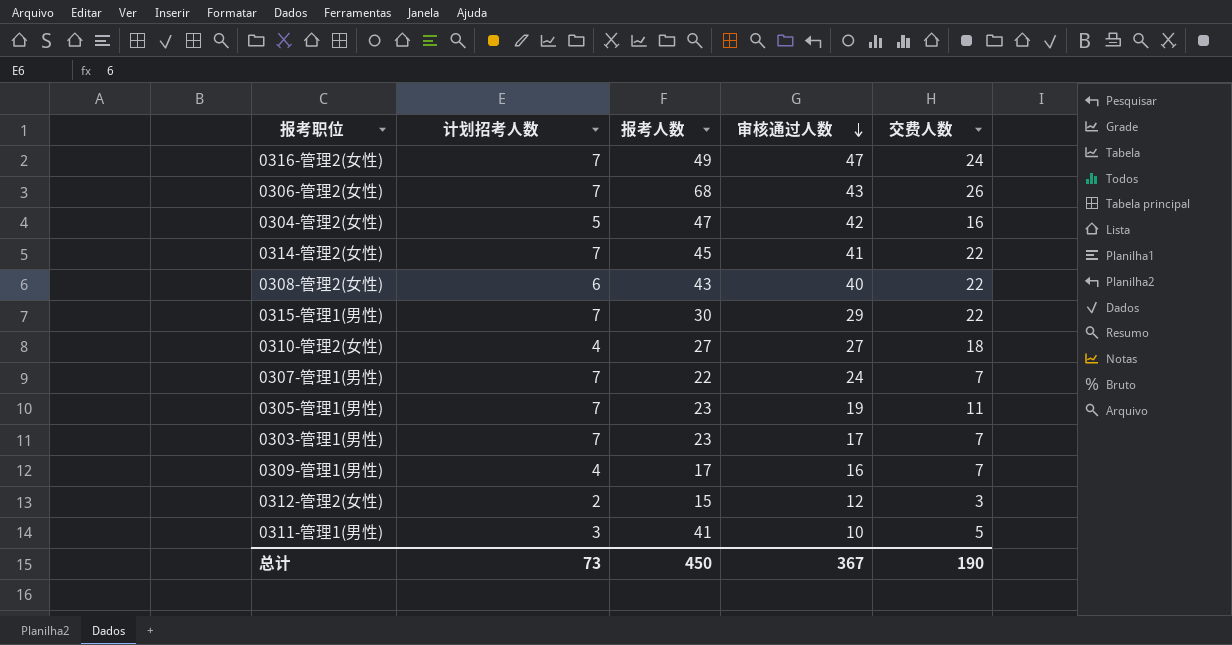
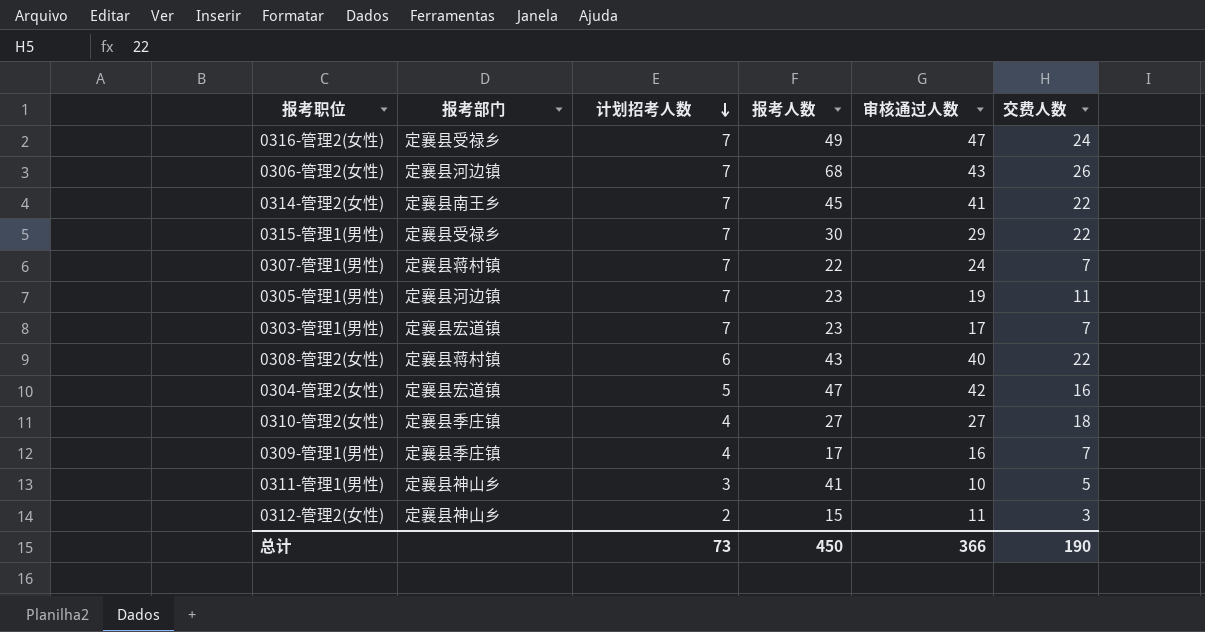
row order: 审核通过人数 descending -> 计划招考人数 descending
column 报考部门 | position: none -> 2
0312-管理2(女性) | 审核通过人数: 12 -> 11
总计 | 审核通过人数: 367 -> 366

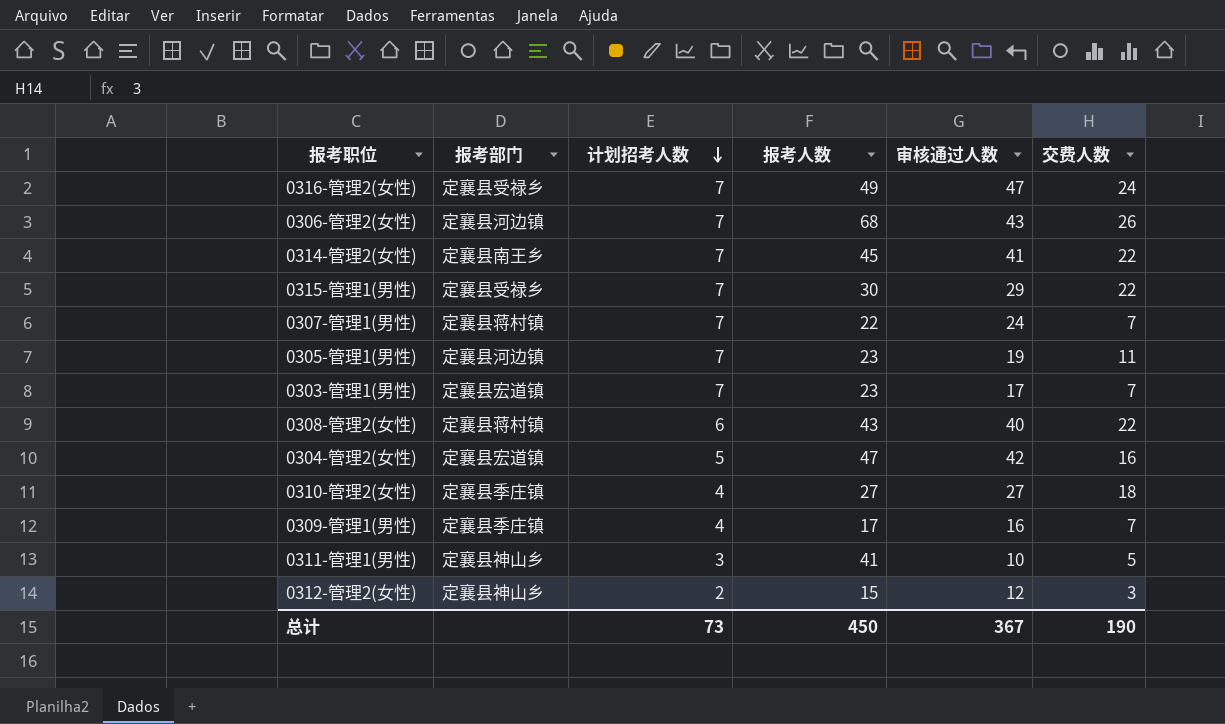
0312-管理2(女性) | 审核通过人数: 11 -> 12
总计 | 审核通过人数: 366 -> 367

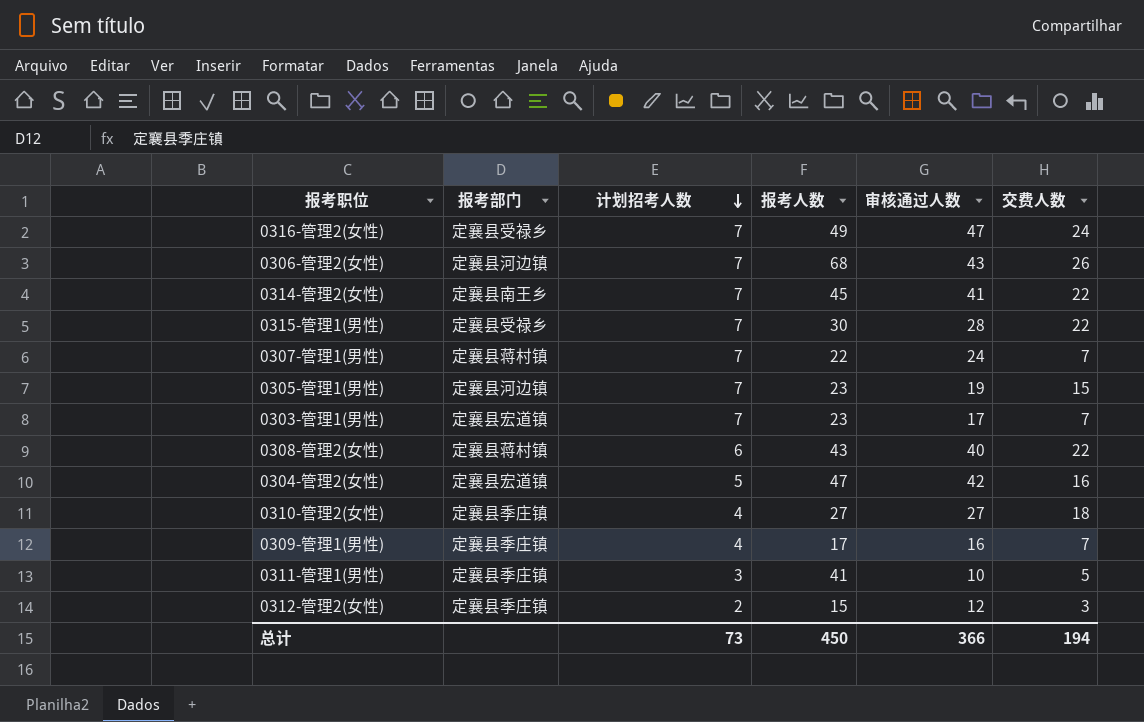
0315-管理1(男性) | 审核通过人数: 29 -> 28
0305-管理1(男性) | 交费人数: 11 -> 15
0311-管理1(男性) | 报考部门: 定襄县神山乡 -> 定襄县季庄镇
0312-管理2(女性) | 报考部门: 定襄县神山乡 -> 定襄县季庄镇
总计 | 审核通过人数: 367 -> 366
总计 | 交费人数: 190 -> 194

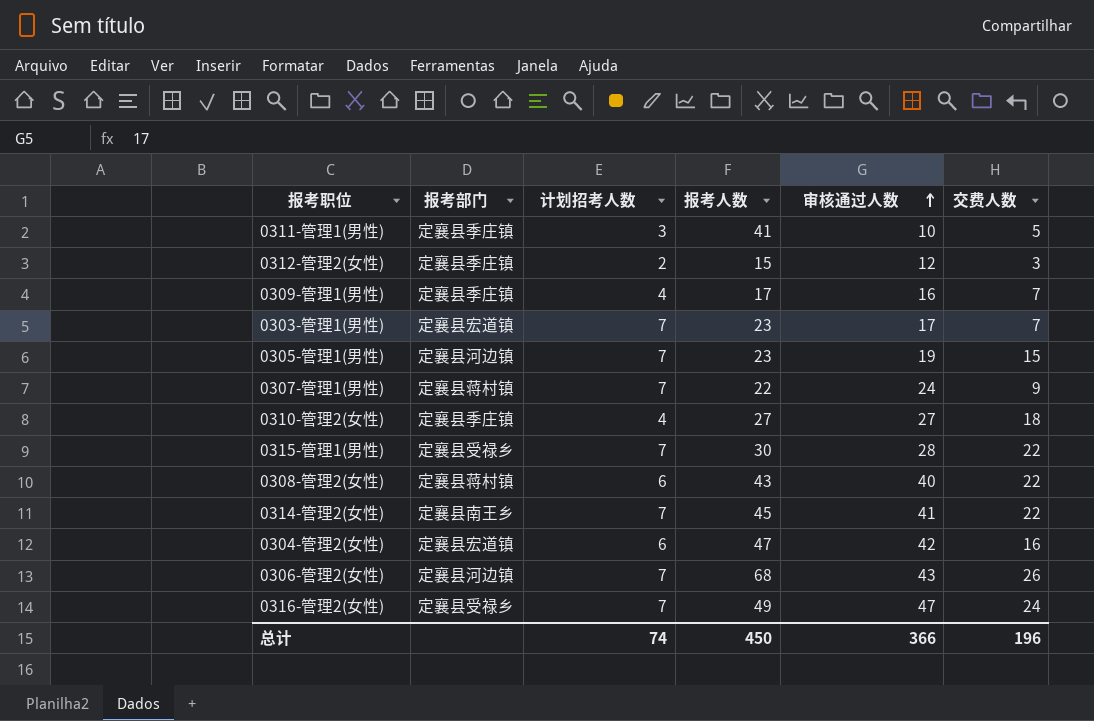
row order: 计划招考人数 descending -> 审核通过人数 ascending
0307-管理1(男性) | 交费人数: 7 -> 9
0304-管理2(女性) | 计划招考人数: 5 -> 6
总计 | 计划招考人数: 73 -> 74
总计 | 交费人数: 194 -> 196

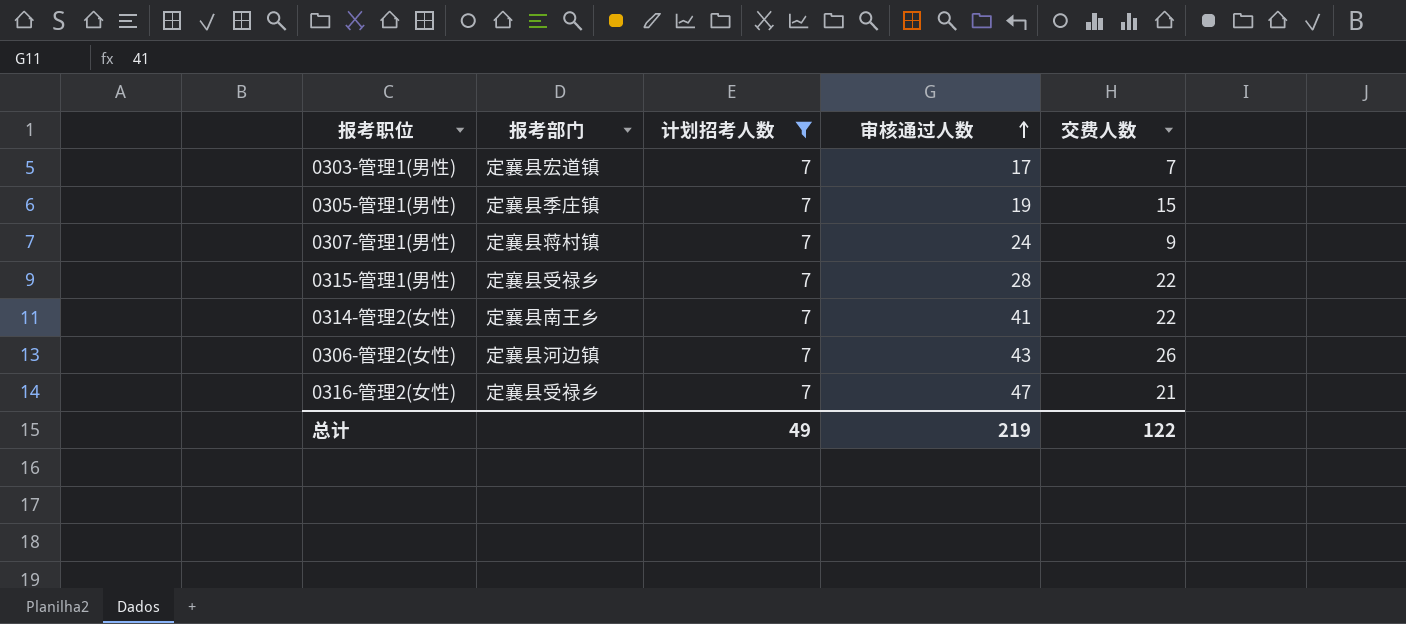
filter: none -> 计划招考人数 = 7
column 报考人数 | position: 4 -> none
0305-管理1(男性) | 报考部门: 定襄县河边镇 -> 定襄县季庄镇
0316-管理2(女性) | 交费人数: 24 -> 21
总计 | 计划招考人数: 74 -> 49
总计 | 审核通过人数: 366 -> 219
总计 | 交费人数: 196 -> 122

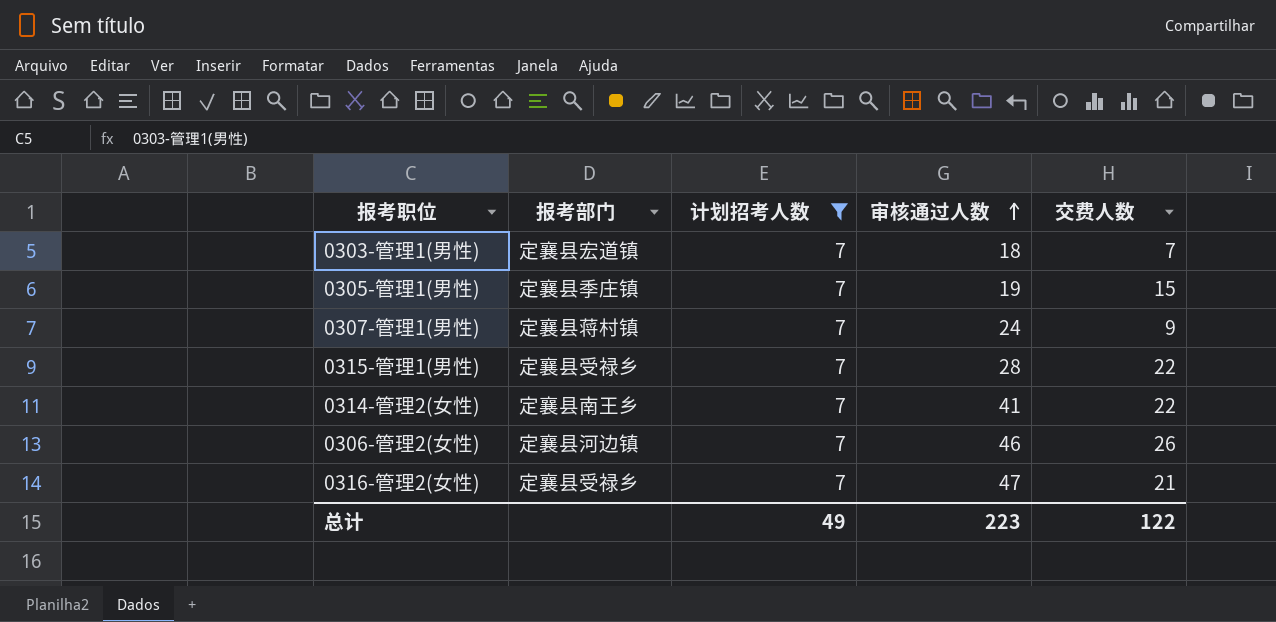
0303-管理1(男性) | 审核通过人数: 17 -> 18
0306-管理2(女性) | 审核通过人数: 43 -> 46
总计 | 审核通过人数: 219 -> 223

